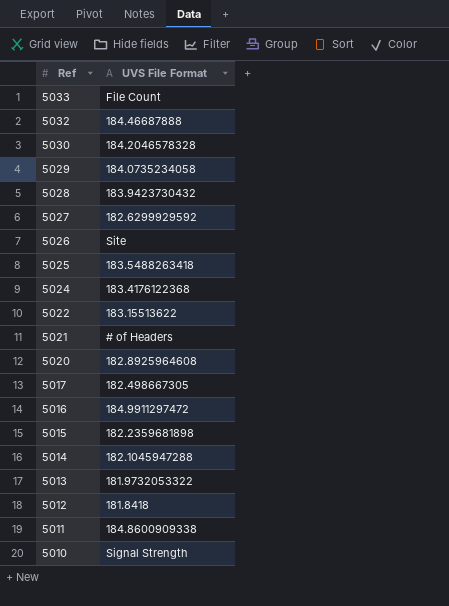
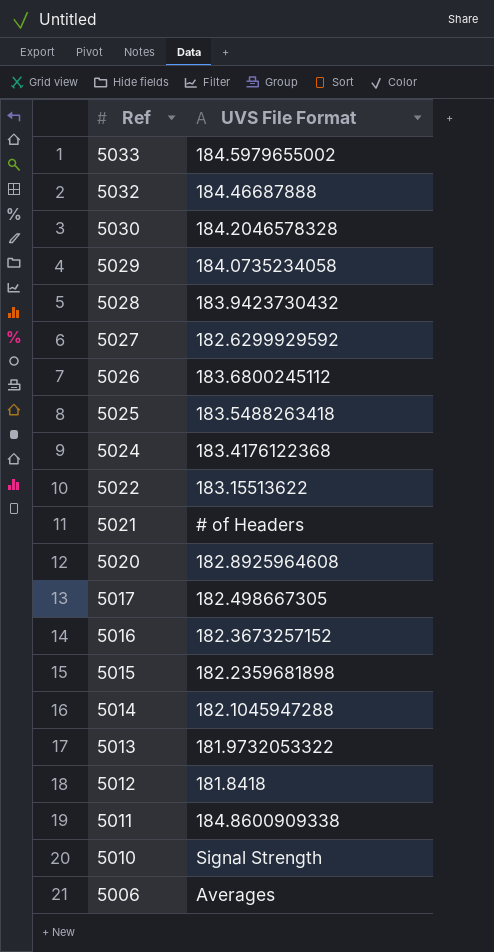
5033 | UVS File Format: File Count -> 184.5979655002
5026 | UVS File Format: Site -> 183.6800245112
5016 | UVS File Format: 184.9911297472 -> 182.3673257152
row 5006: none -> Averages

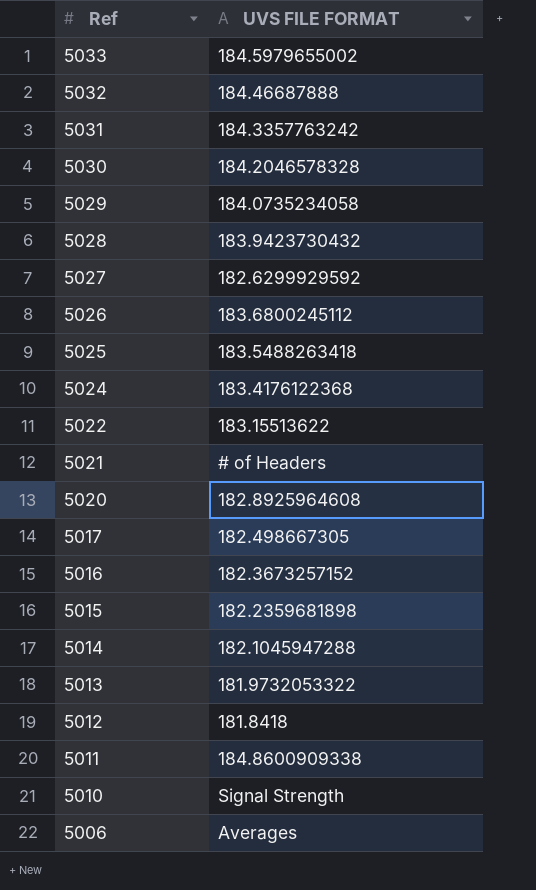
column name: UVS File Format -> UVS FILE FORMAT
row 5031: none -> 184.3357763242

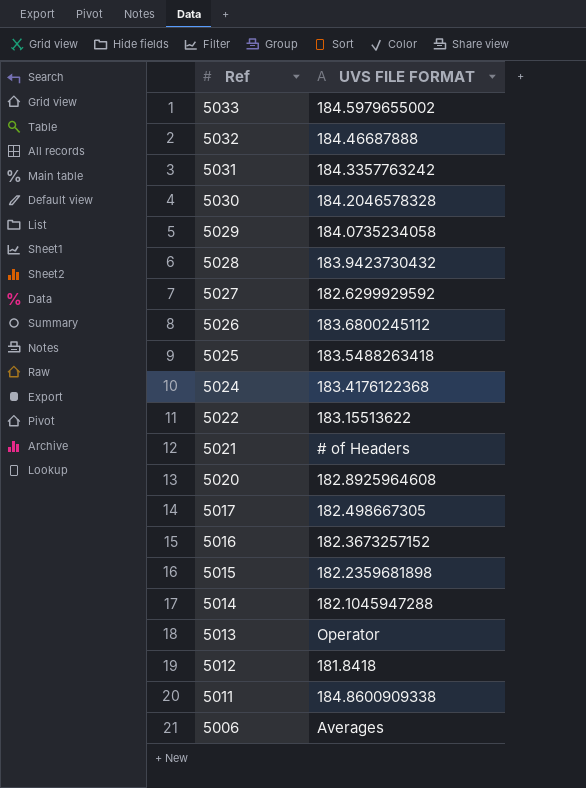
row 5010: Signal Strength -> none
5013 | UVS FILE FORMAT: 181.9732053322 -> Operator

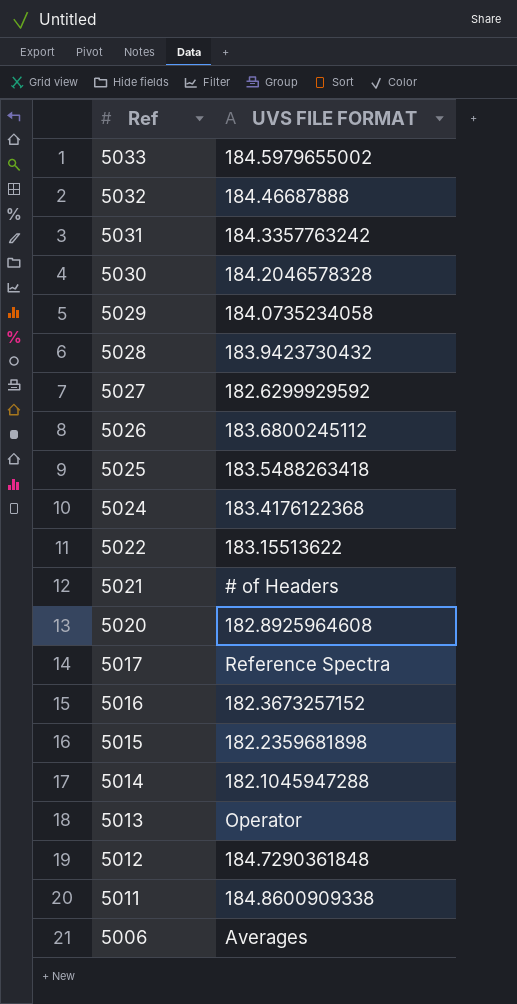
5017 | UVS FILE FORMAT: 182.498667305 -> Reference Spectra
5012 | UVS FILE FORMAT: 181.8418 -> 184.7290361848

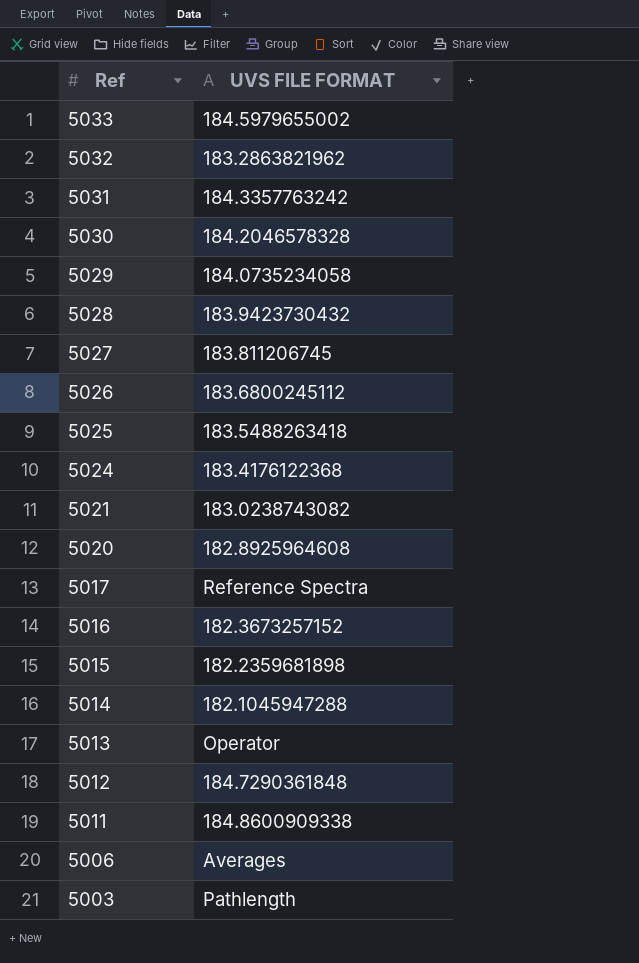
row 5022: 183.15513622 -> none
5032 | UVS FILE FORMAT: 184.46687888 -> 183.2863821962
5027 | UVS FILE FORMAT: 182.6299929592 -> 183.811206745
5021 | UVS FILE FORMAT: # of Headers -> 183.0238743082
row 5003: none -> Pathlength

